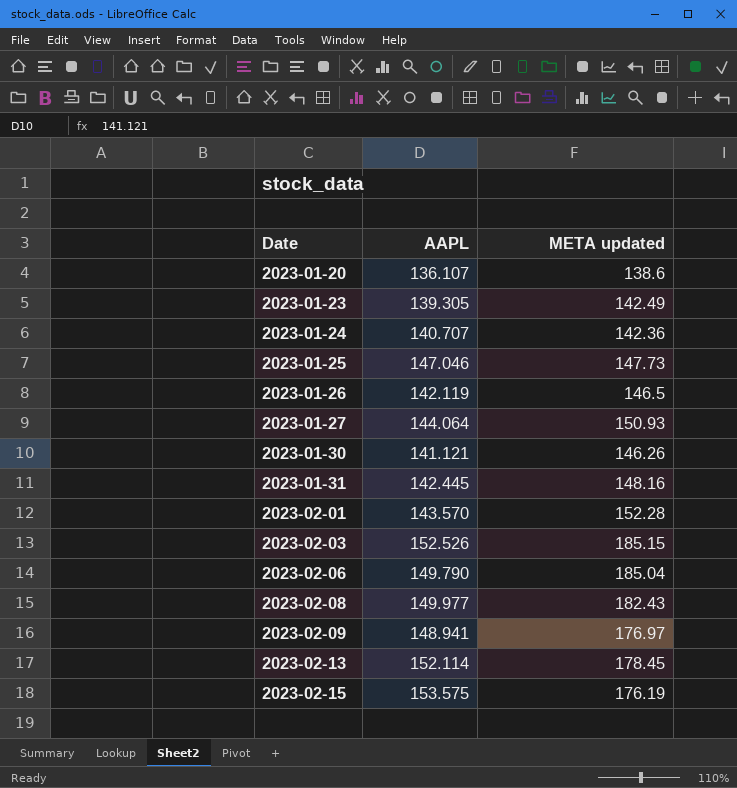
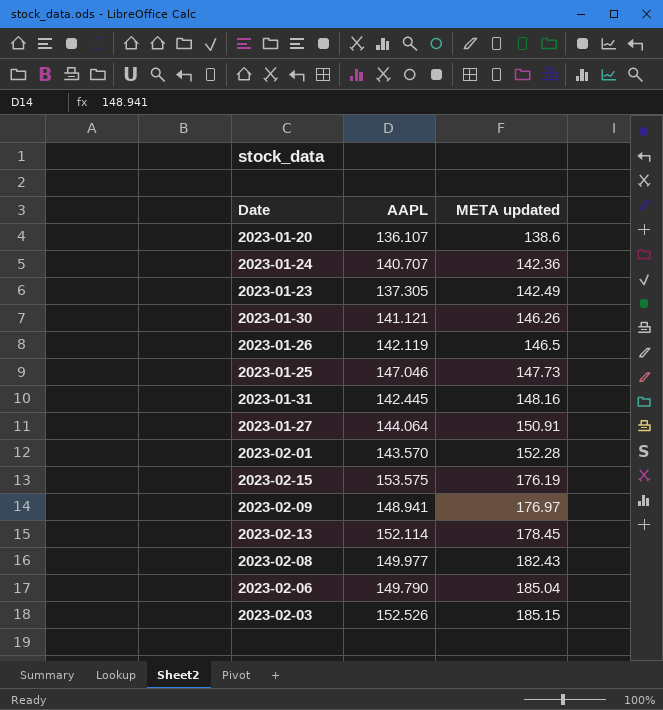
row order: Date ascending -> META updated ascending
2023-01-23 | AAPL: 139.305 -> 137.305
2023-01-27 | META updated: 150.93 -> 150.91

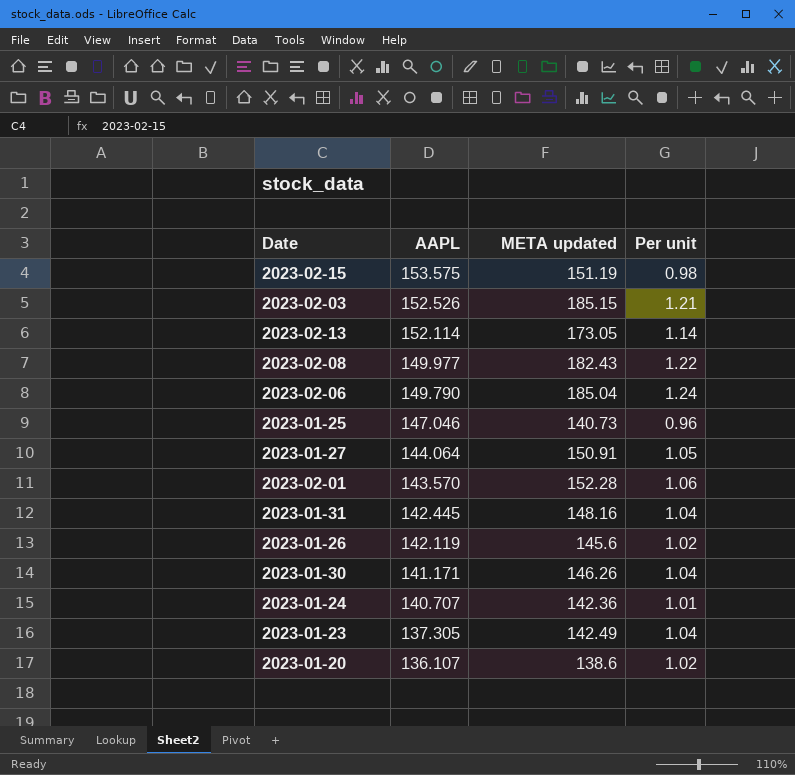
row order: META updated ascending -> AAPL descending
column Per unit | formula: none -> [META updated] / [AAPL]
row 2023-02-09: 148.941 | 176.97 -> none
2023-02-15 | META updated: 176.19 -> 151.19
2023-02-13 | META updated: 178.45 -> 173.05
2023-01-25 | META updated: 147.73 -> 140.73
2023-01-26 | META updated: 146.5 -> 145.6
2023-01-30 | AAPL: 141.121 -> 141.171

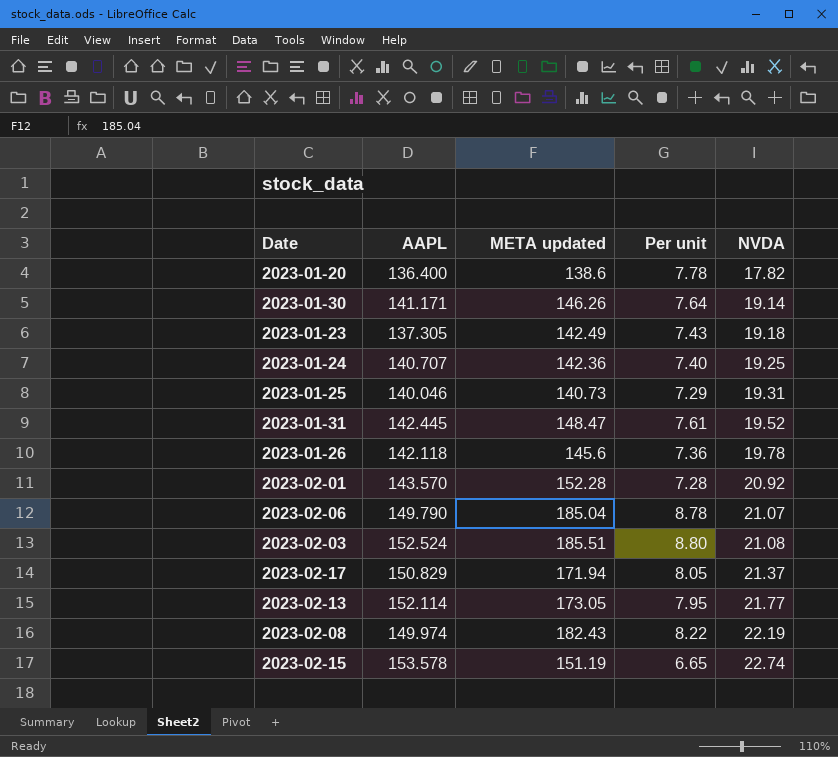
row order: AAPL descending -> NVDA ascending
column Per unit | formula: [META updated] / [AAPL] -> [META updated] / [NVDA]
column NVDA | position: none -> 5
row 2023-01-27: 144.064 | 150.91 | 1.05 -> none
2023-01-20 | AAPL: 136.107 -> 136.400
2023-01-25 | AAPL: 147.046 -> 140.046
2023-01-31 | META updated: 148.16 -> 148.47
2023-01-26 | AAPL: 142.119 -> 142.118
2023-02-03 | AAPL: 152.526 -> 152.524
2023-02-03 | META updated: 185.15 -> 185.51
row 2023-02-17: none -> 150.829 | 171.94 | 8.05 | 21.37
2023-02-08 | AAPL: 149.977 -> 149.974
2023-02-15 | AAPL: 153.575 -> 153.578

